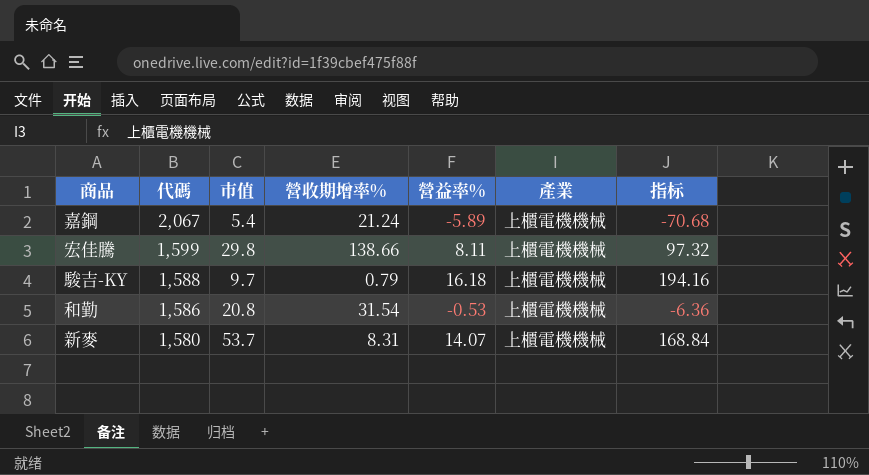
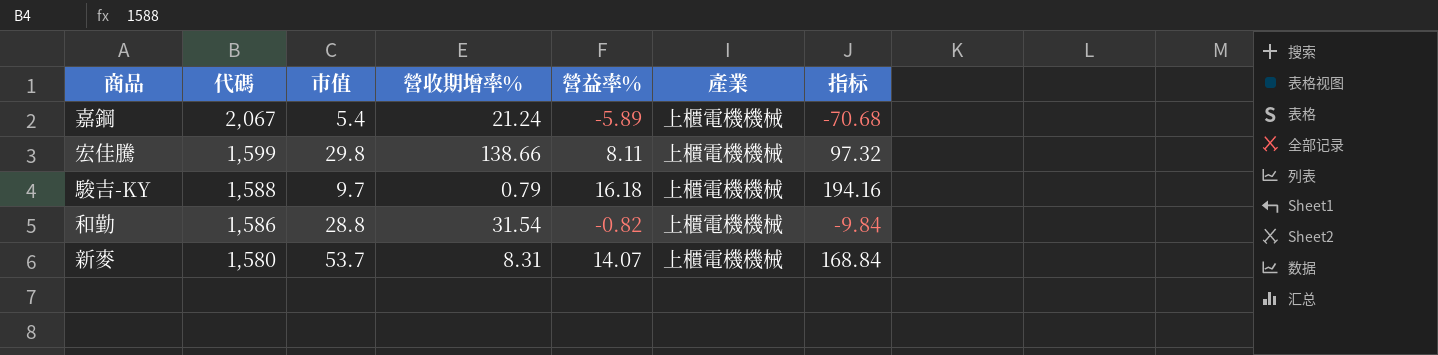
和勤 | 市值: 20.8 -> 28.8
和勤 | 營益率%: -0.53 -> -0.82
和勤 | 指标: -6.36 -> -9.84

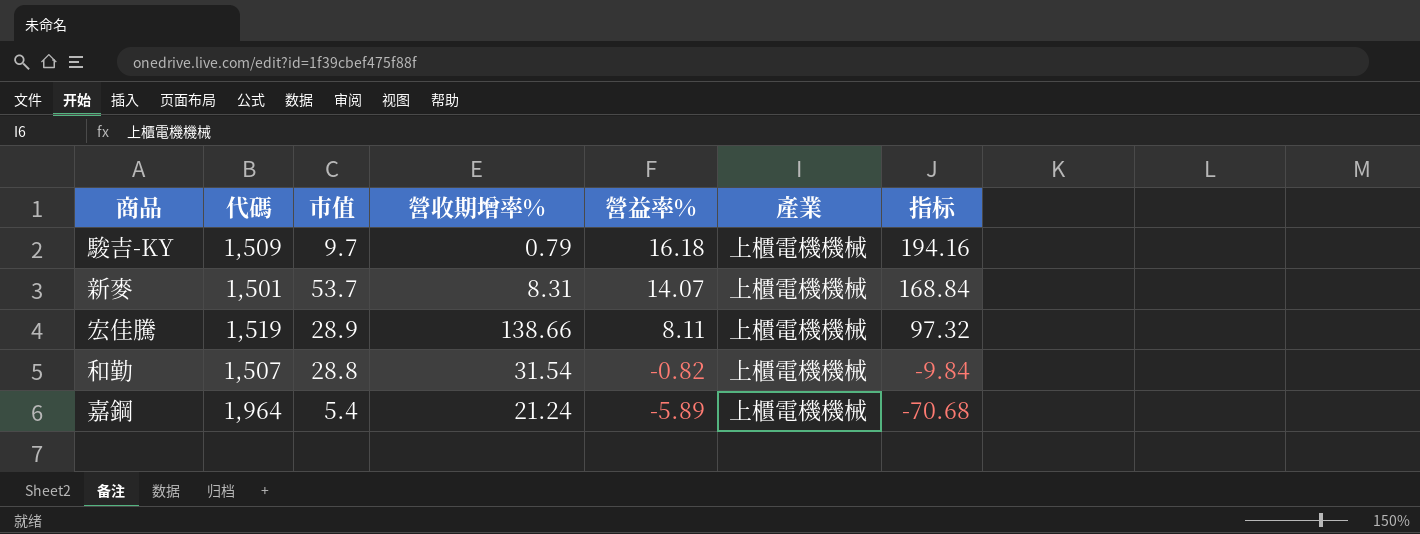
row order: 代碼 descending -> 營益率% descending
駿吉-KY | 代碼: 1,588 -> 1,509
新麥 | 代碼: 1,580 -> 1,501
宏佳騰 | 代碼: 1,599 -> 1,519
宏佳騰 | 市值: 29.8 -> 28.9
和勤 | 代碼: 1,586 -> 1,507
嘉鋼 | 代碼: 2,067 -> 1,964

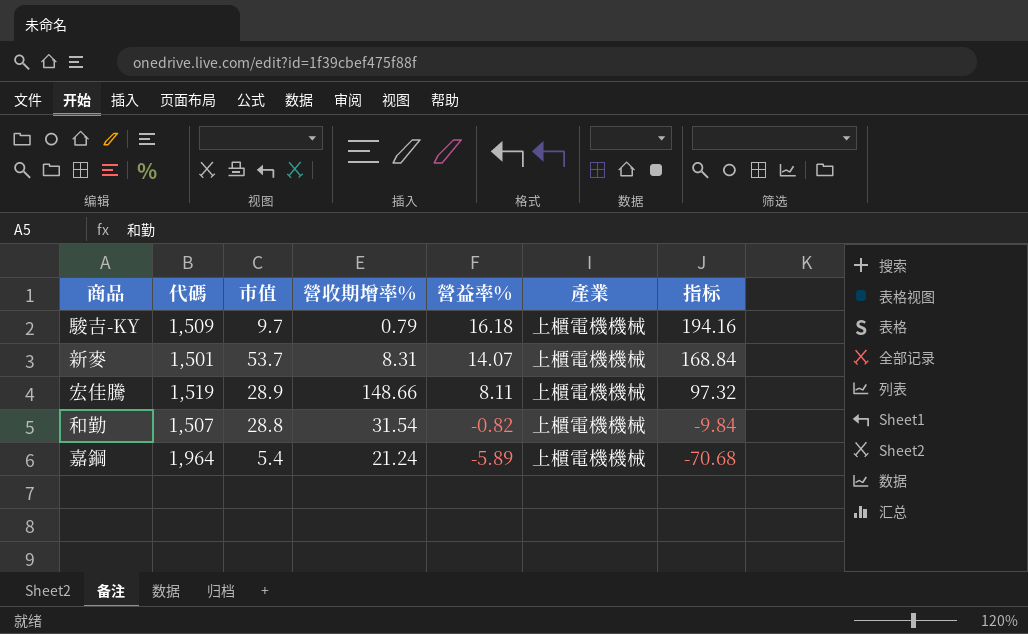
宏佳騰 | 營收期增率%: 138.66 -> 148.66

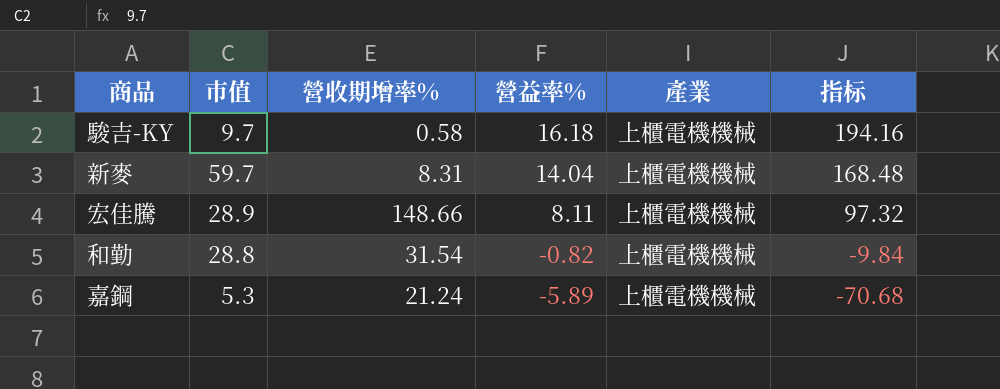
column 代碼 | position: 2 -> none
駿吉-KY | 營收期增率%: 0.79 -> 0.58
新麥 | 市值: 53.7 -> 59.7
新麥 | 營益率%: 14.07 -> 14.04
新麥 | 指标: 168.84 -> 168.48
嘉鋼 | 市值: 5.4 -> 5.3

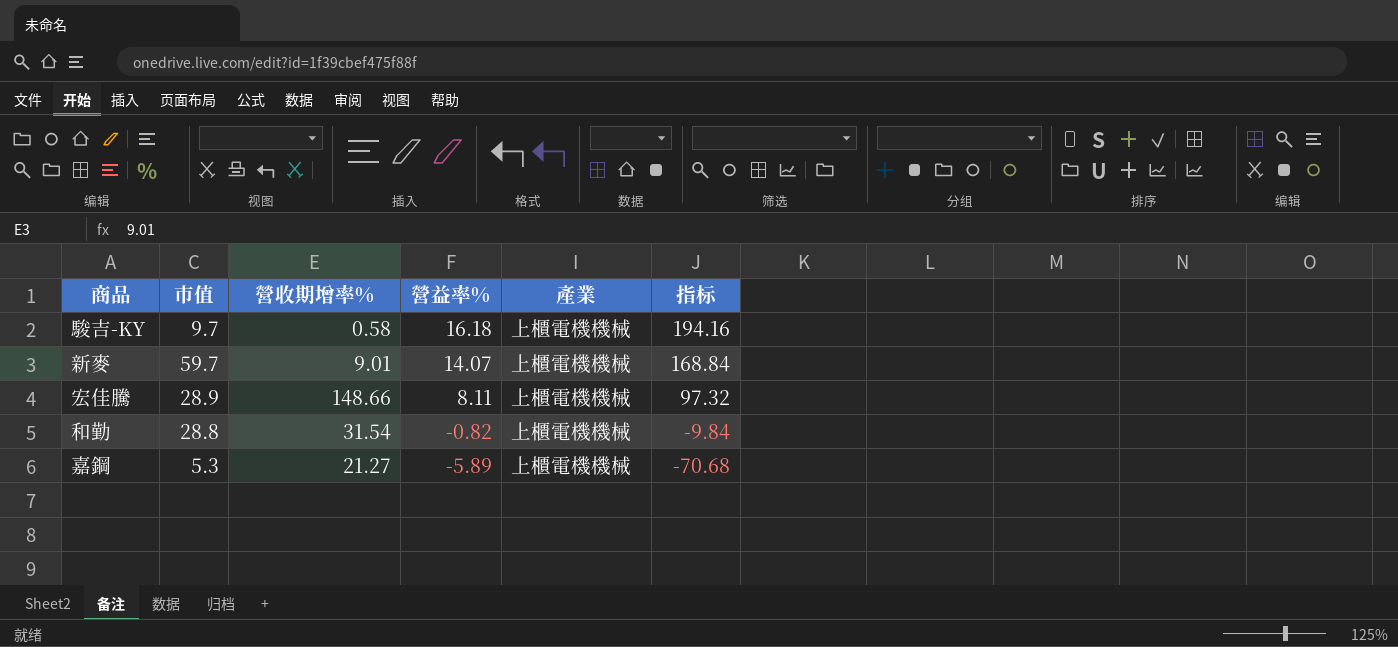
新麥 | 營收期增率%: 8.31 -> 9.01
新麥 | 營益率%: 14.04 -> 14.07
新麥 | 指标: 168.48 -> 168.84
嘉鋼 | 營收期增率%: 21.24 -> 21.27

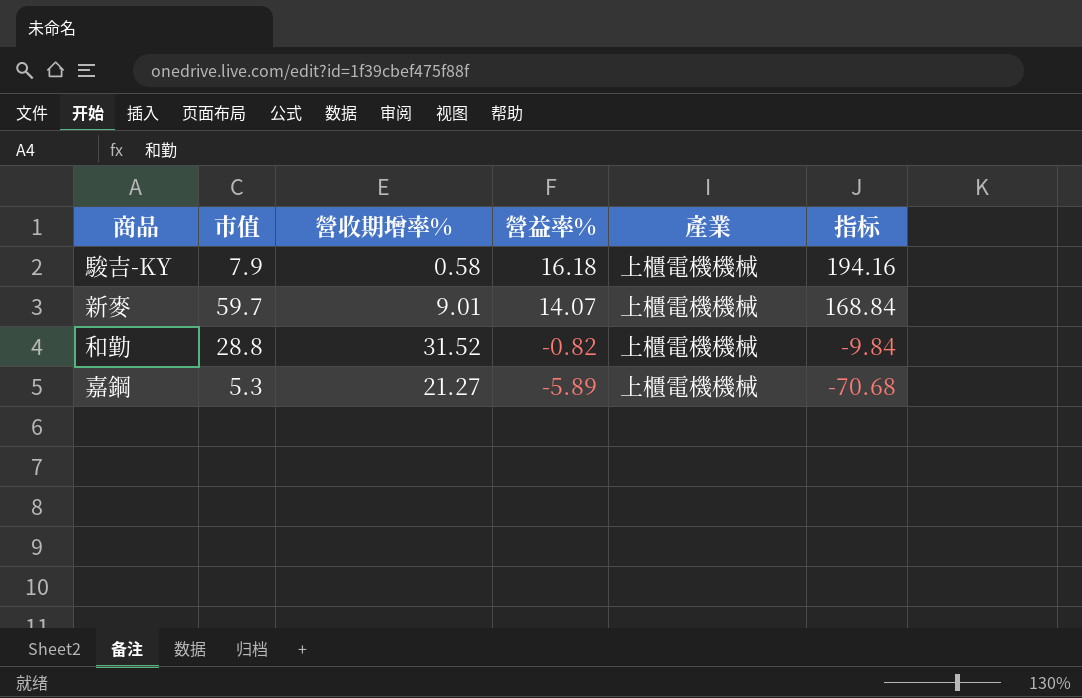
row 宏佳騰: 28.9 | 148.66 | 8.11 | 上櫃電機機械 | 97.32 -> none
駿吉-KY | 市值: 9.7 -> 7.9
和勤 | 營收期增率%: 31.54 -> 31.52

